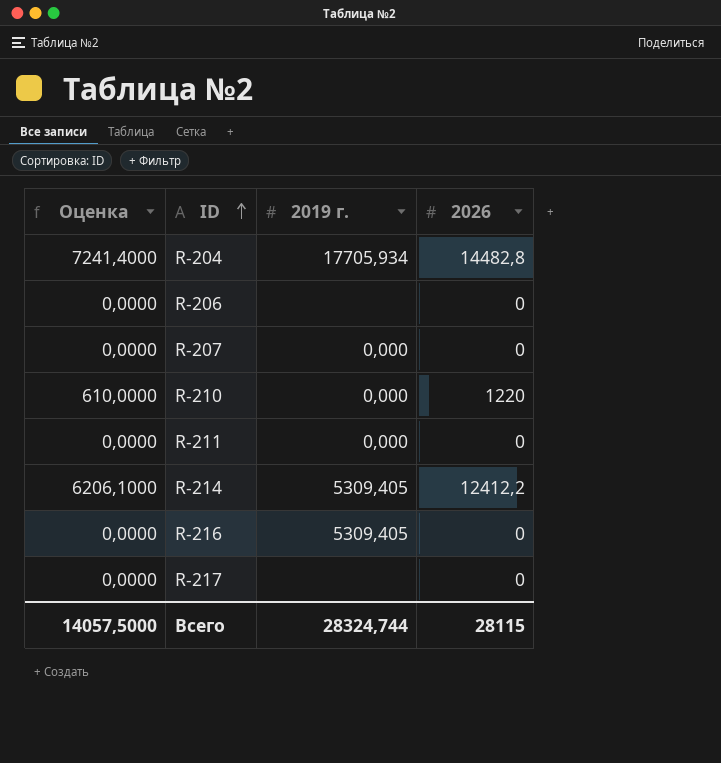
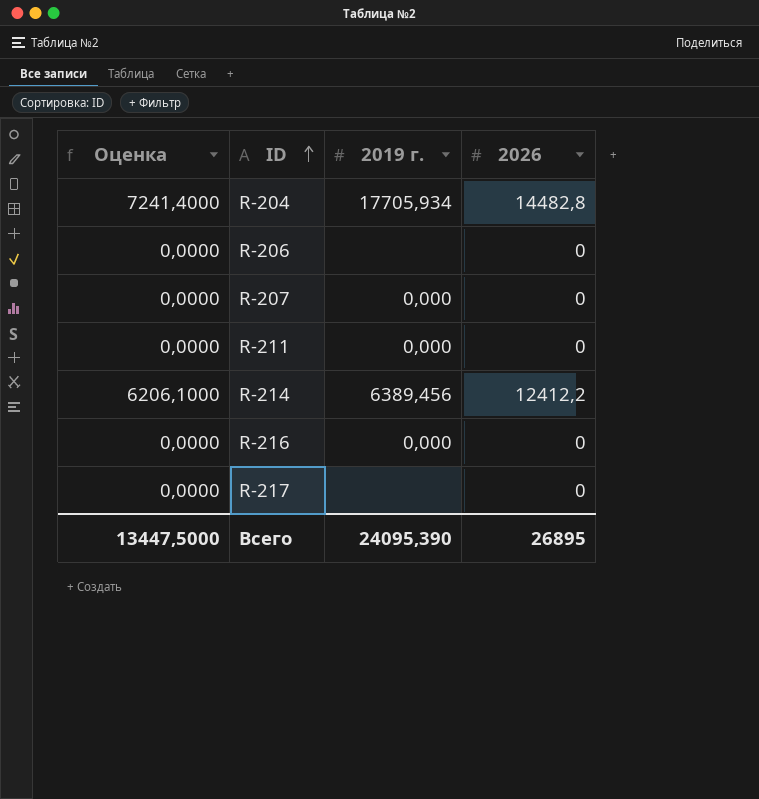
row R-210: 610,0000 | 0,000 | 1220 -> none
R-214 | 2019 г.: 5309,405 -> 6389,456
R-216 | 2019 г.: 5309,405 -> 0,000
Всего | Оценка: 14057,5000 -> 13447,5000
Всего | 2019 г.: 28324,744 -> 24095,390
Всего | 2026: 28115 -> 26895

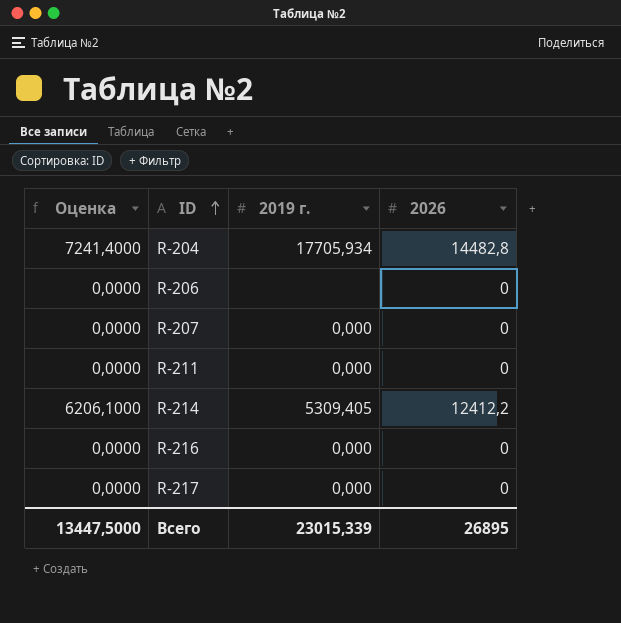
R-214 | 2019 г.: 6389,456 -> 5309,405
R-217 | 2019 г.: none -> 0,000
Всего | 2019 г.: 24095,390 -> 23015,339

